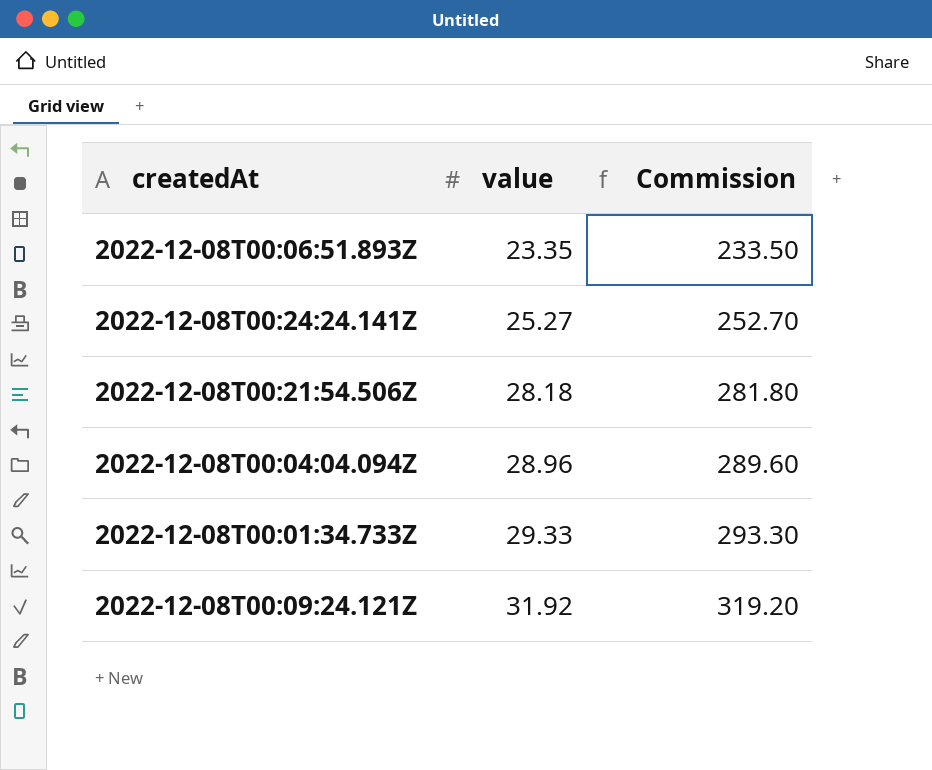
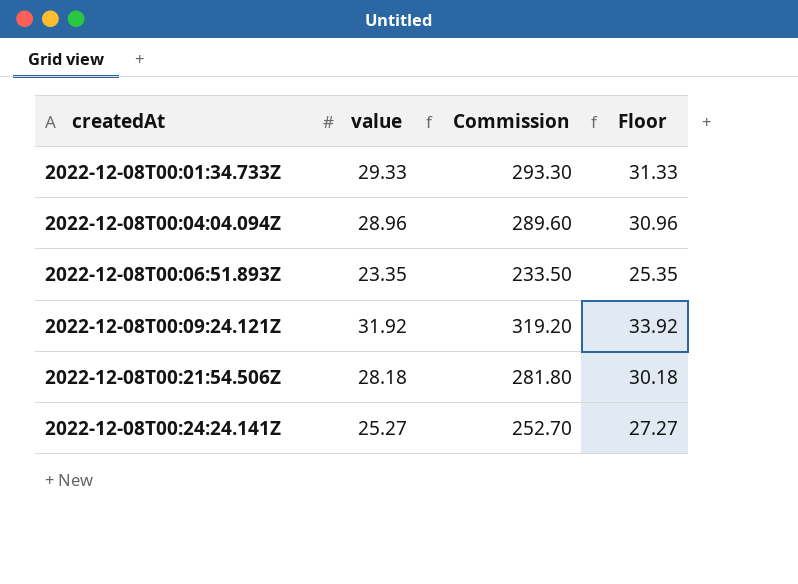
row order: value ascending -> createdAt ascending
column Floor | formula: none -> [value] + 2

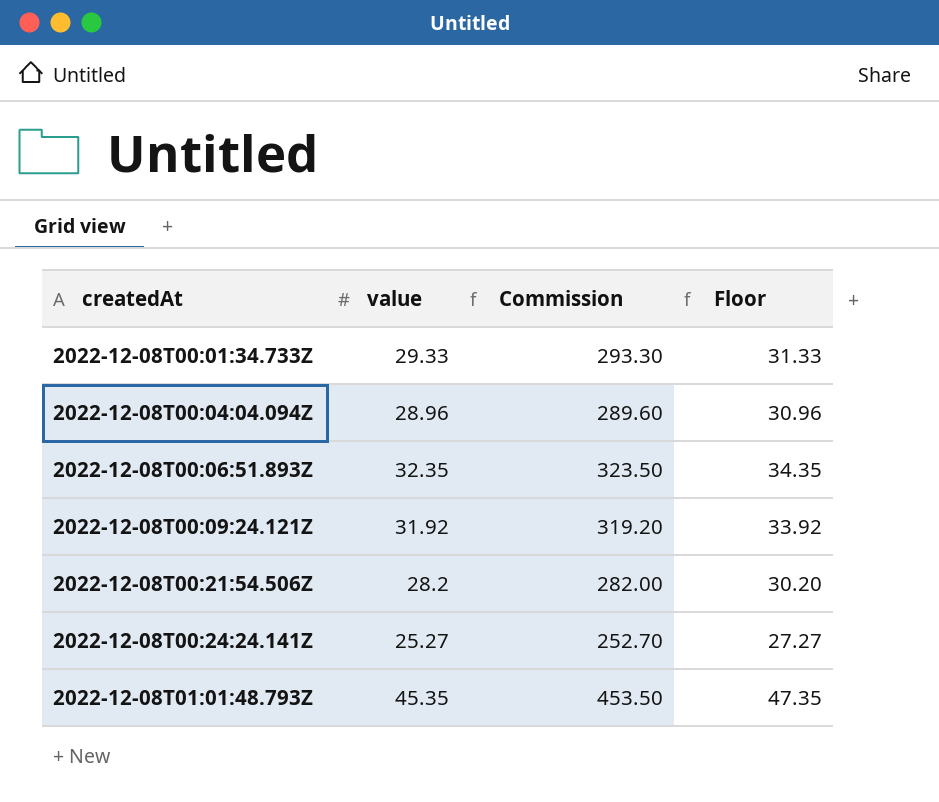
2022-12-08T00:06:51.893Z | value: 23.35 -> 32.35
2022-12-08T00:06:51.893Z | Commission: 233.50 -> 323.50
2022-12-08T00:06:51.893Z | Floor: 25.35 -> 34.35
2022-12-08T00:21:54.506Z | value: 28.18 -> 28.2
2022-12-08T00:21:54.506Z | Commission: 281.80 -> 282.00
2022-12-08T00:21:54.506Z | Floor: 30.18 -> 30.20
row 2022-12-08T01:01:48.793Z: none -> 45.35 | 453.50 | 47.35

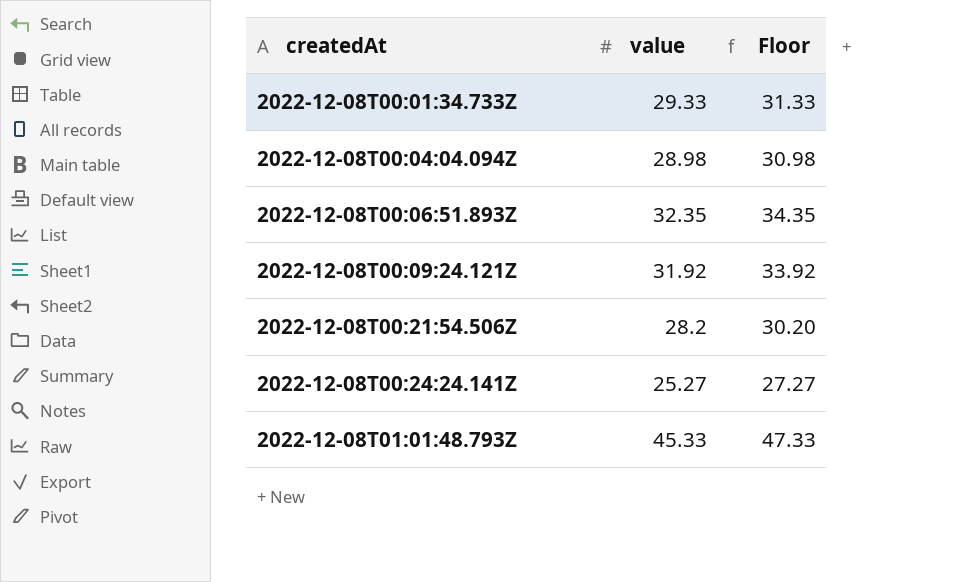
column Commission | formula: [value] * 10 -> none
2022-12-08T00:04:04.094Z | value: 28.96 -> 28.98
2022-12-08T00:04:04.094Z | Floor: 30.96 -> 30.98
2022-12-08T01:01:48.793Z | value: 45.35 -> 45.33
2022-12-08T01:01:48.793Z | Floor: 47.35 -> 47.33

